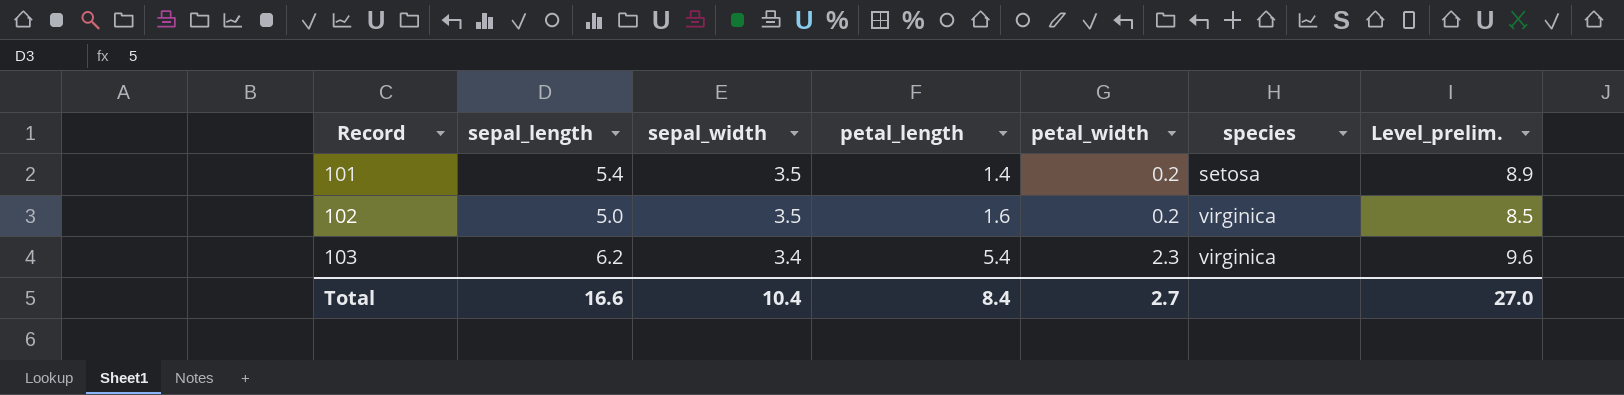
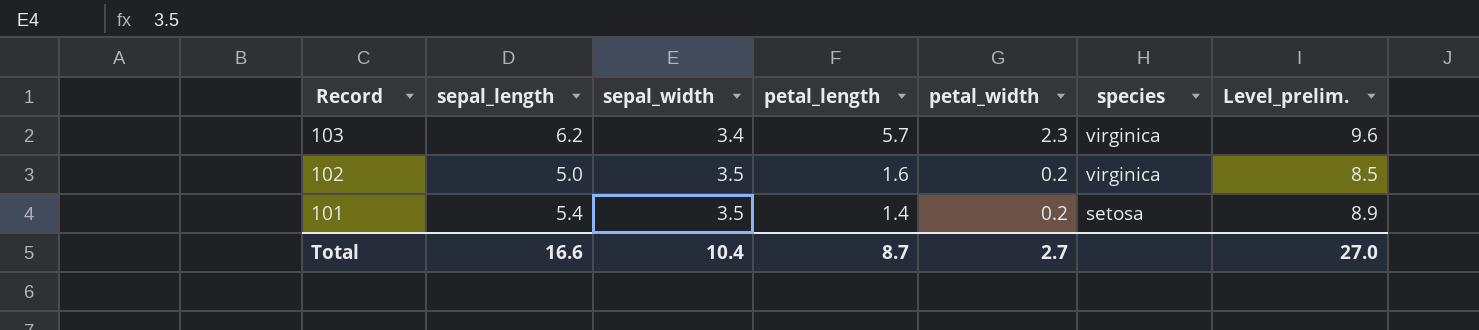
row order: Record ascending -> Record descending
103 | petal_length: 5.4 -> 5.7
Total | petal_length: 8.4 -> 8.7

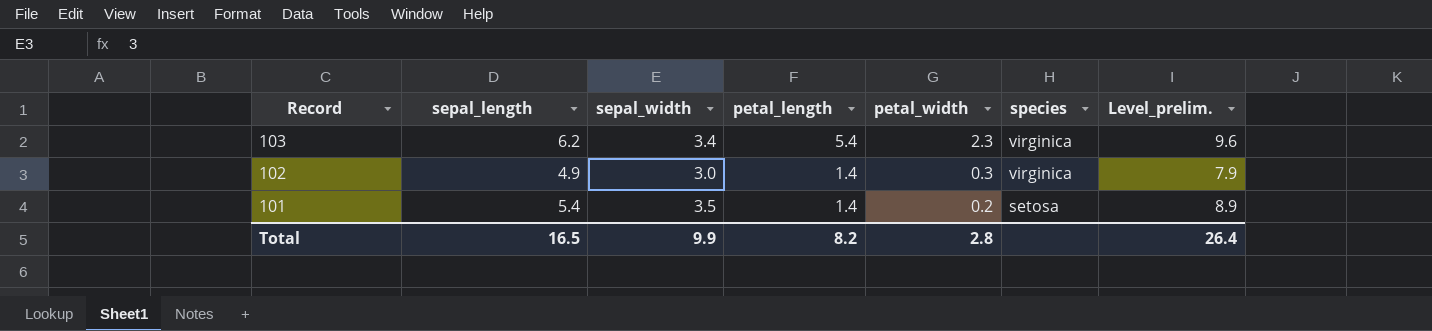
103 | petal_length: 5.7 -> 5.4
102 | sepal_length: 5.0 -> 4.9
102 | sepal_width: 3.5 -> 3.0
102 | petal_length: 1.6 -> 1.4
102 | petal_width: 0.2 -> 0.3
102 | Level_prelim.: 8.5 -> 7.9
Total | sepal_length: 16.6 -> 16.5
Total | sepal_width: 10.4 -> 9.9
Total | petal_length: 8.7 -> 8.2
Total | petal_width: 2.7 -> 2.8
Total | Level_prelim.: 27.0 -> 26.4

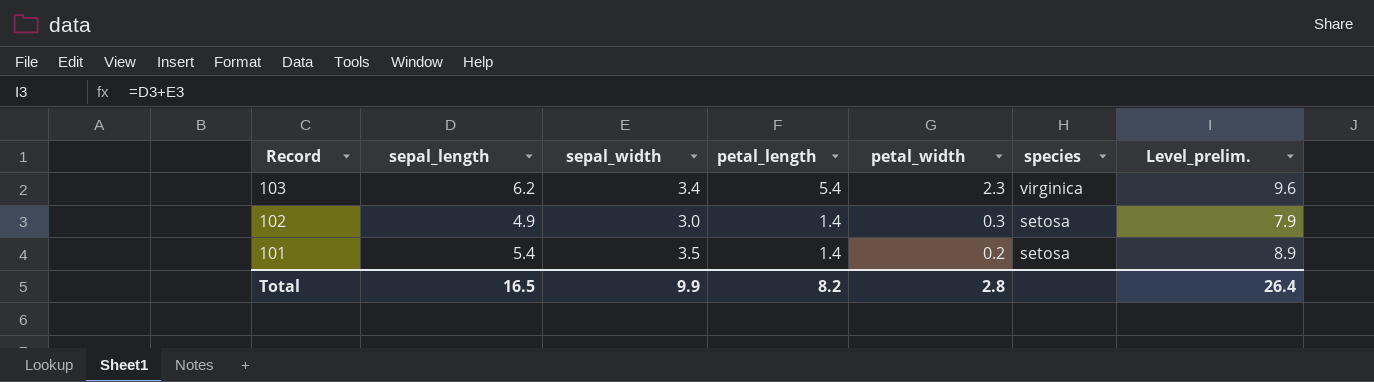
102 | species: virginica -> setosa

